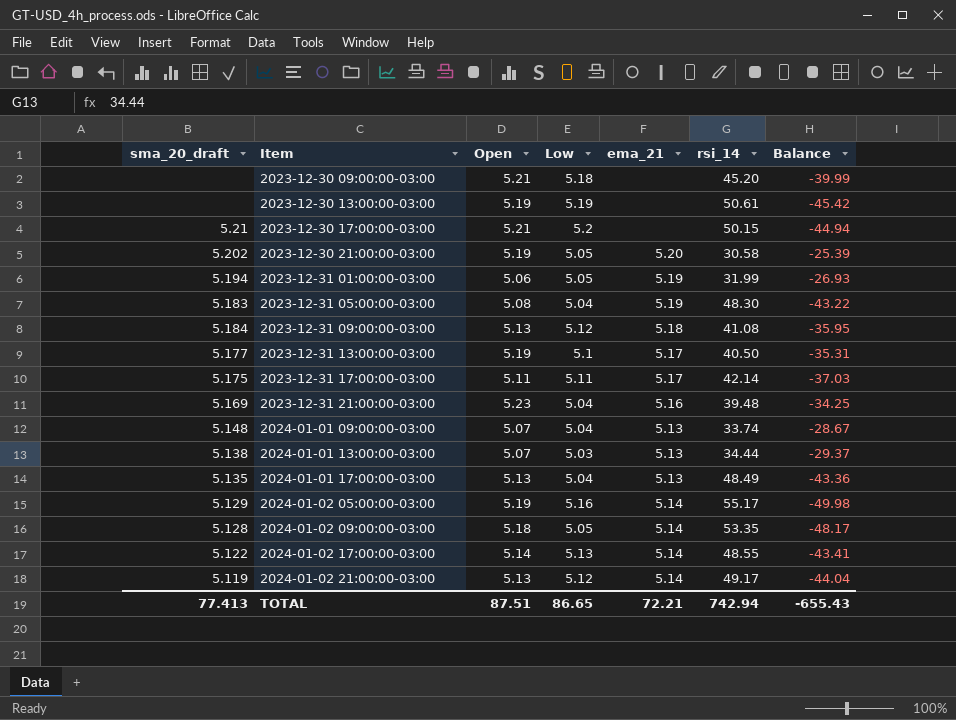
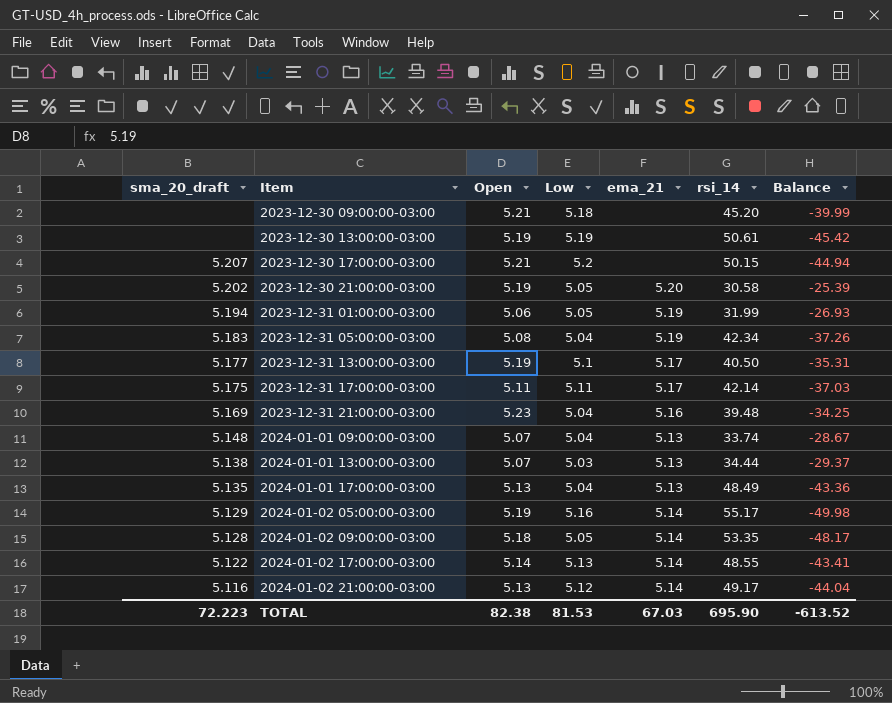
row 2023-12-31 09:00:00-03:00: 5.184 | 5.13 | 5.12 | 5.18 | 41.08 | -35.95 -> none
2023-12-30 17:00:00-03:00 | sma_20_draft: 5.21 -> 5.207
2023-12-31 05:00:00-03:00 | rsi_14: 48.30 -> 42.34
2023-12-31 05:00:00-03:00 | Balance: -43.22 -> -37.26
2024-01-02 21:00:00-03:00 | sma_20_draft: 5.119 -> 5.116
TOTAL | sma_20_draft: 77.413 -> 72.223
TOTAL | Open: 87.51 -> 82.38
TOTAL | Low: 86.65 -> 81.53
TOTAL | ema_21: 72.21 -> 67.03
TOTAL | rsi_14: 742.94 -> 695.90
TOTAL | Balance: -655.43 -> -613.52

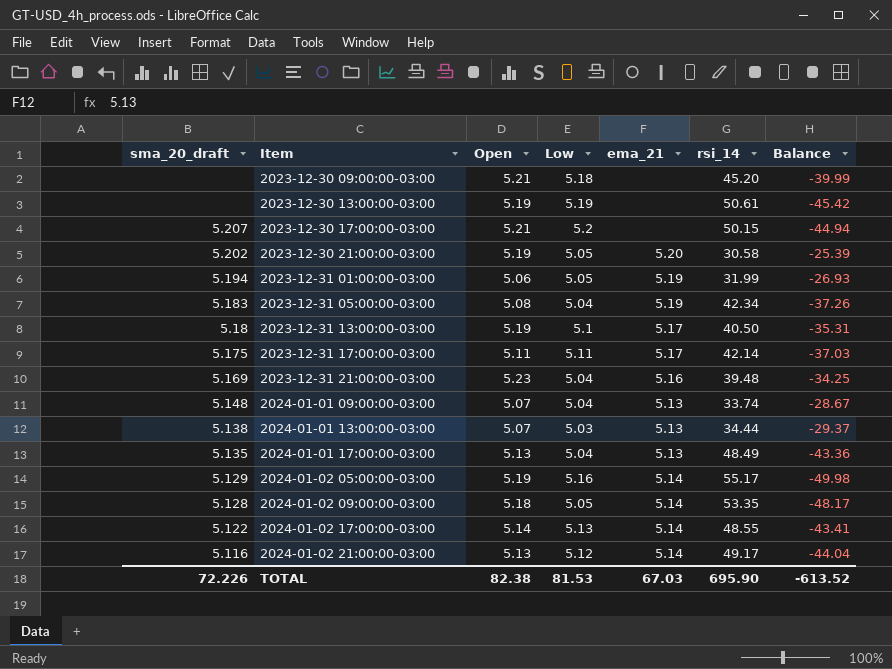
2023-12-31 13:00:00-03:00 | sma_20_draft: 5.177 -> 5.18
TOTAL | sma_20_draft: 72.223 -> 72.226

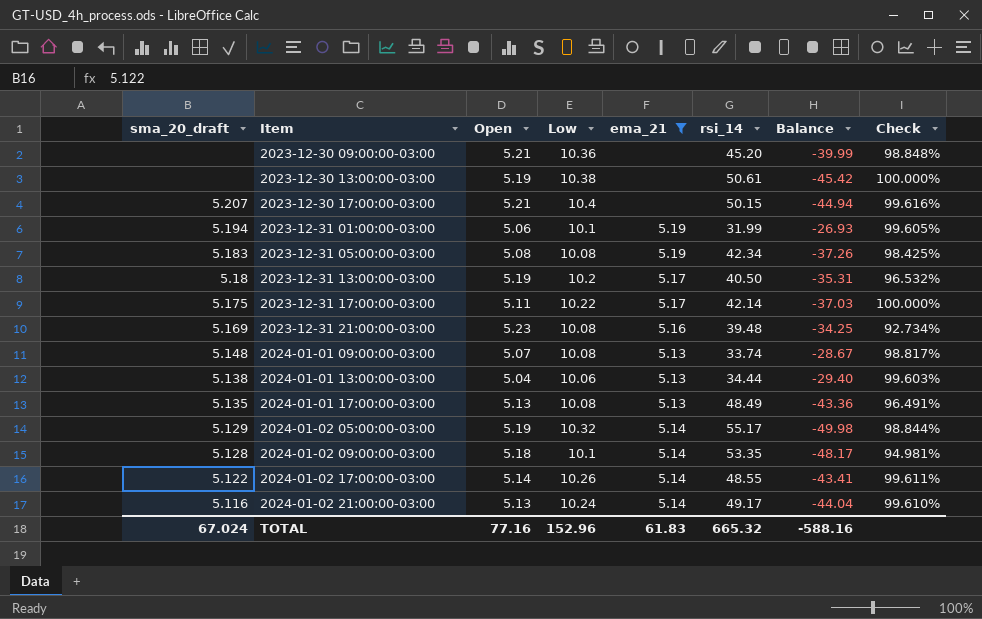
filter: none -> ema_21 != 5.20
column Check | formula: none -> ([Low] - [Open]) / [Open]
2023-12-30 09:00:00-03:00 | Low: 5.18 -> 10.36
2023-12-30 13:00:00-03:00 | Low: 5.19 -> 10.38
2023-12-30 17:00:00-03:00 | Low: 5.2 -> 10.4
2023-12-31 01:00:00-03:00 | Low: 5.05 -> 10.1
2023-12-31 05:00:00-03:00 | Low: 5.04 -> 10.08
2023-12-31 13:00:00-03:00 | Low: 5.1 -> 10.2
2023-12-31 17:00:00-03:00 | Low: 5.11 -> 10.22
2023-12-31 21:00:00-03:00 | Low: 5.04 -> 10.08
2024-01-01 09:00:00-03:00 | Low: 5.04 -> 10.08
2024-01-01 13:00:00-03:00 | Open: 5.07 -> 5.04
2024-01-01 13:00:00-03:00 | Low: 5.03 -> 10.06
2024-01-01 13:00:00-03:00 | Balance: -29.37 -> -29.40
2024-01-01 17:00:00-03:00 | Low: 5.04 -> 10.08
2024-01-02 05:00:00-03:00 | Low: 5.16 -> 10.32
2024-01-02 09:00:00-03:00 | Low: 5.05 -> 10.1
2024-01-02 17:00:00-03:00 | Low: 5.13 -> 10.26
2024-01-02 21:00:00-03:00 | Low: 5.12 -> 10.24
TOTAL | sma_20_draft: 72.226 -> 67.024
TOTAL | Open: 82.38 -> 77.16
TOTAL | Low: 81.53 -> 152.96
TOTAL | ema_21: 67.03 -> 61.83
TOTAL | rsi_14: 695.90 -> 665.32
TOTAL | Balance: -613.52 -> -588.16

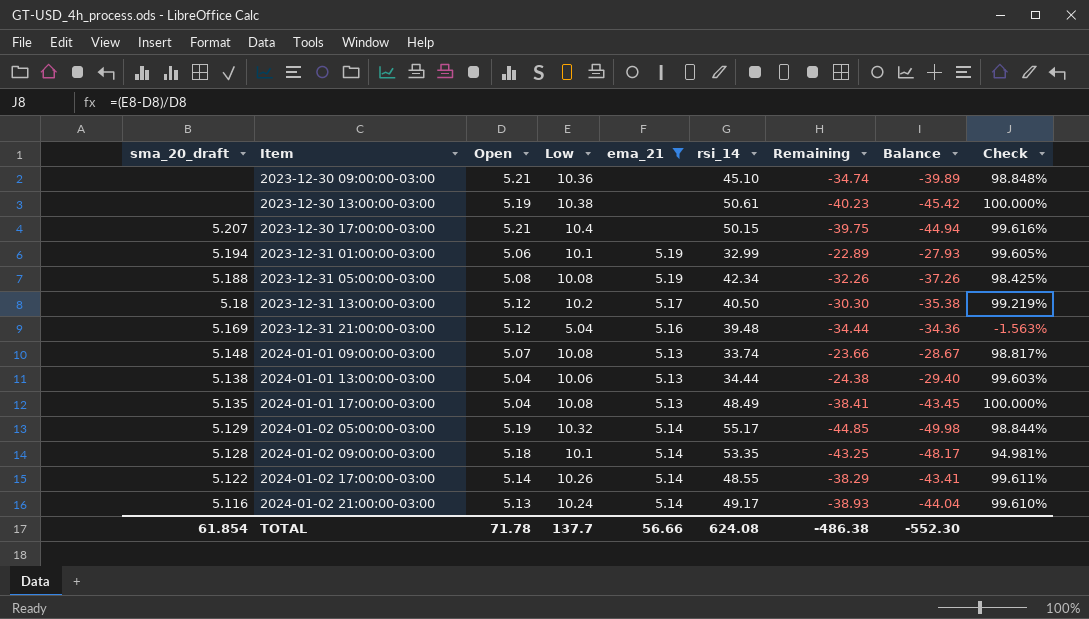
column Remaining | formula: none -> [Low] - [rsi_14]
row 2023-12-31 17:00:00-03:00: 5.175 | 5.11 | 10.22 | 5.17 | 42.14 | -37.03 | 100.000% -> none
2023-12-30 09:00:00-03:00 | rsi_14: 45.20 -> 45.10
2023-12-30 09:00:00-03:00 | Balance: -39.99 -> -39.89
2023-12-31 01:00:00-03:00 | rsi_14: 31.99 -> 32.99
2023-12-31 01:00:00-03:00 | Balance: -26.93 -> -27.93
2023-12-31 05:00:00-03:00 | sma_20_draft: 5.183 -> 5.188
2023-12-31 13:00:00-03:00 | Open: 5.19 -> 5.12
2023-12-31 13:00:00-03:00 | Balance: -35.31 -> -35.38
2023-12-31 13:00:00-03:00 | Check: 96.532% -> 99.219%
2023-12-31 21:00:00-03:00 | Open: 5.23 -> 5.12
2023-12-31 21:00:00-03:00 | Low: 10.08 -> 5.04
2023-12-31 21:00:00-03:00 | Balance: -34.25 -> -34.36
2023-12-31 21:00:00-03:00 | Check: 92.734% -> -1.563%
2024-01-01 17:00:00-03:00 | Open: 5.13 -> 5.04
2024-01-01 17:00:00-03:00 | Balance: -43.36 -> -43.45
2024-01-01 17:00:00-03:00 | Check: 96.491% -> 100.000%
TOTAL | sma_20_draft: 67.024 -> 61.854
TOTAL | Open: 77.16 -> 71.78
TOTAL | Low: 152.96 -> 137.7
TOTAL | ema_21: 61.83 -> 56.66
TOTAL | rsi_14: 665.32 -> 624.08
TOTAL | Balance: -588.16 -> -552.30

